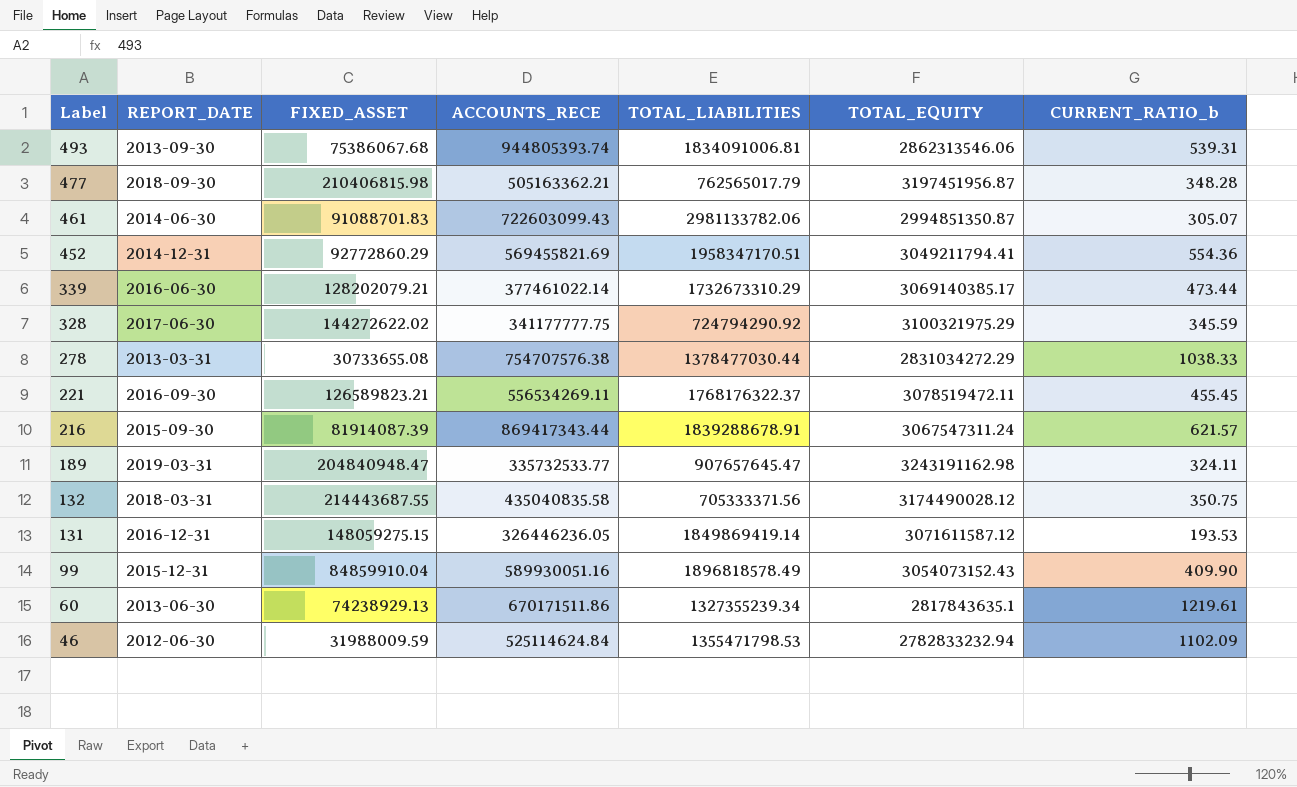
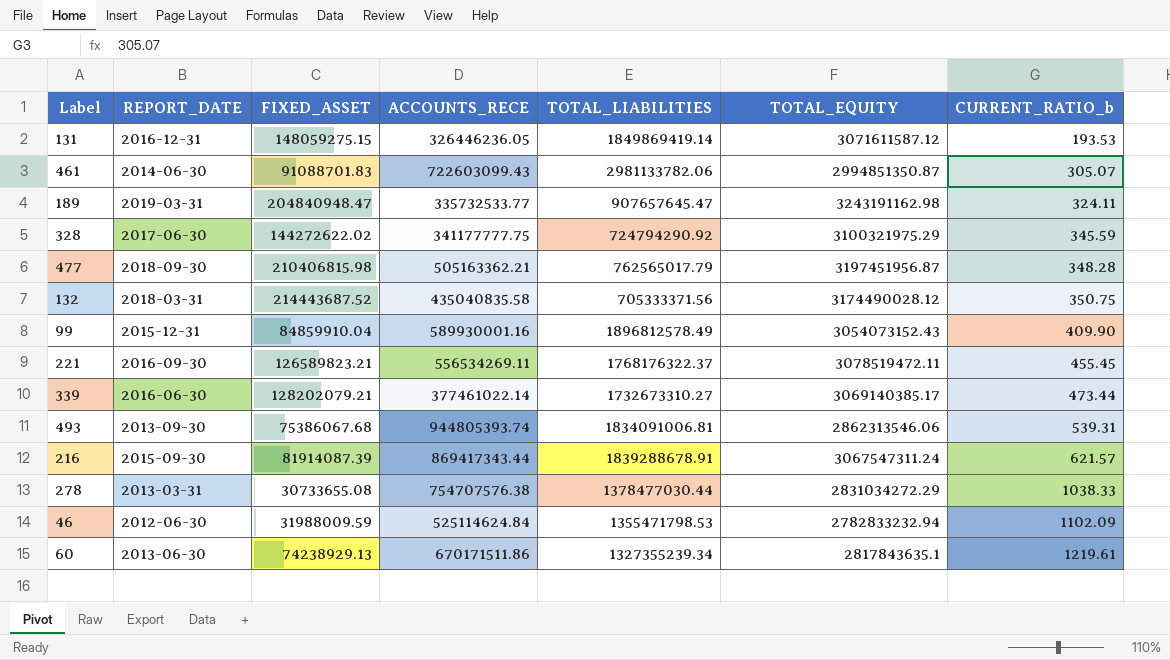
row order: Label descending -> CURRENT_RATIO_b ascending
row 452: 2014-12-31 | 92772860.29 | 569455821.69 | 1958347170.51 | 3049211794.41 | 554.36 -> none
132 | FIXED_ASSET: 214443687.55 -> 214443687.52
99 | ACCOUNTS_RECE: 589930051.16 -> 589930001.16
99 | TOTAL_LIABILITIES: 1896818578.49 -> 1896812578.49
339 | TOTAL_LIABILITIES: 1732673310.29 -> 1732673310.27

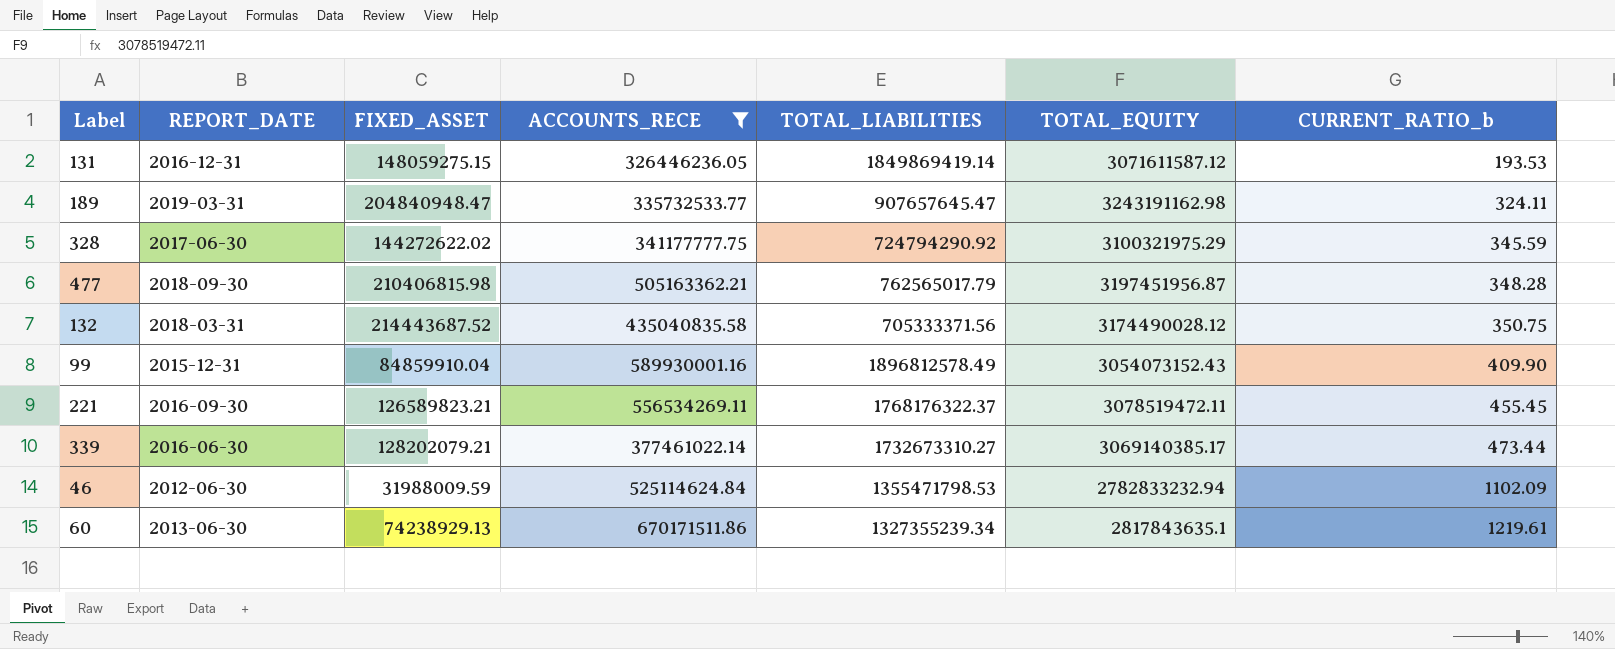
filter: none -> ACCOUNTS_RECE <= 670171511.86

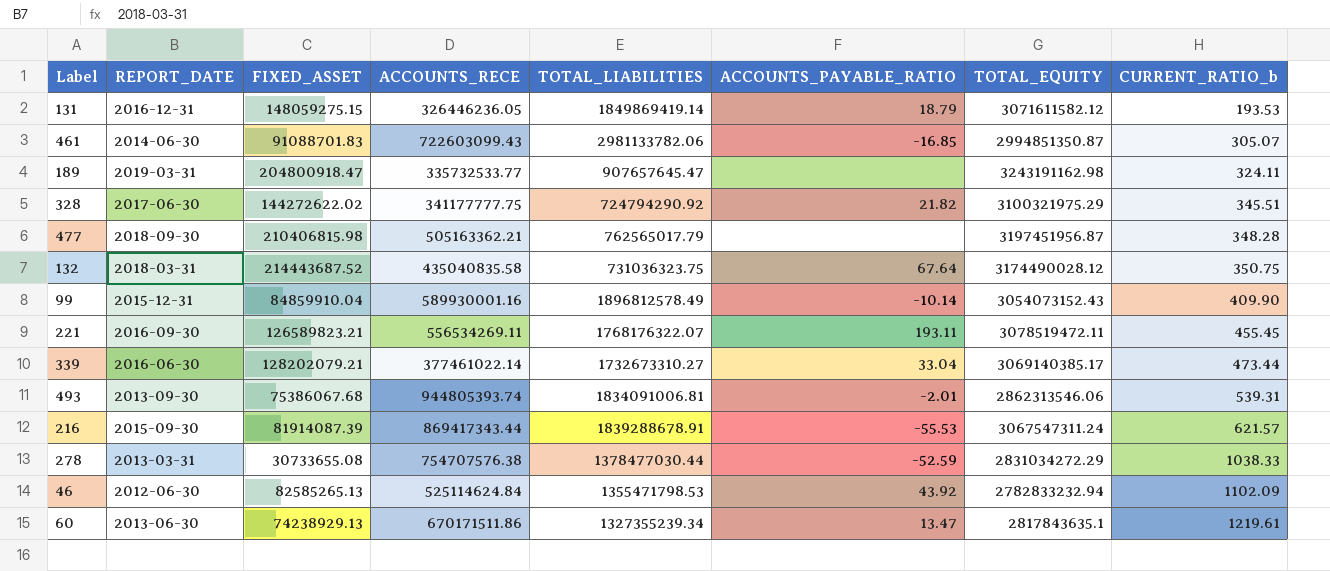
filter: ACCOUNTS_RECE <= 670171511.86 -> none
column ACCOUNTS_PAYABLE_RATIO | position: none -> 6
131 | TOTAL_EQUITY: 3071611587.12 -> 3071611582.12
189 | FIXED_ASSET: 204840948.47 -> 204800918.47
328 | CURRENT_RATIO_b: 345.59 -> 345.51
132 | TOTAL_LIABILITIES: 705333371.56 -> 731036323.75
221 | TOTAL_LIABILITIES: 1768176322.37 -> 1768176322.07
46 | FIXED_ASSET: 31988009.59 -> 82585265.13

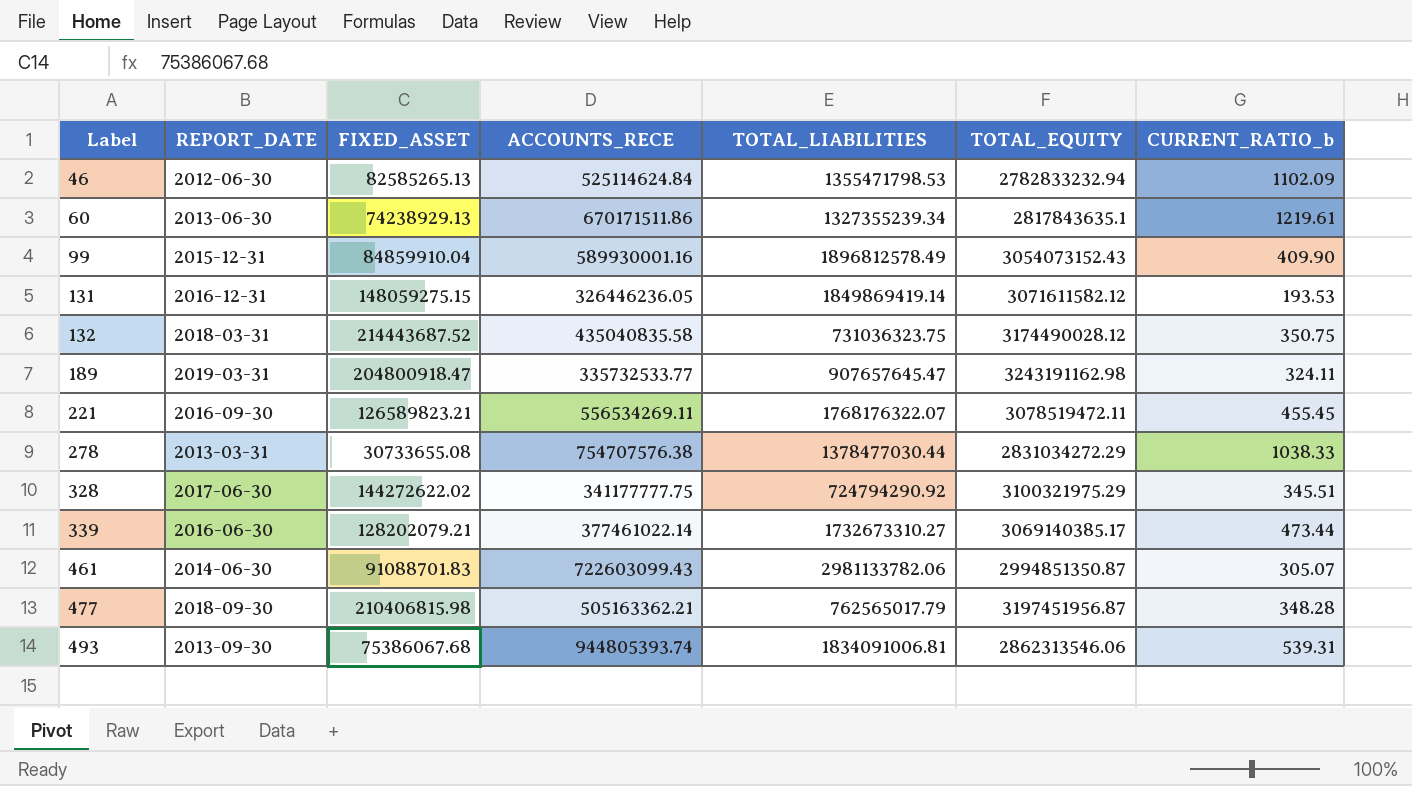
row order: CURRENT_RATIO_b ascending -> Label ascending
column ACCOUNTS_PAYABLE_RATIO | position: 6 -> none
row 216: 2015-09-30 | 81914087.39 | 869417343.44 | 1839288678.91 | -55.53 | 3067547311.24 | 621.57 -> none

